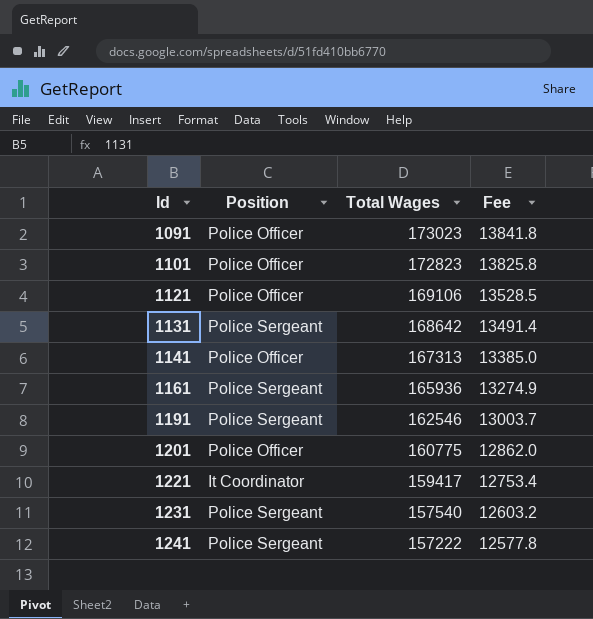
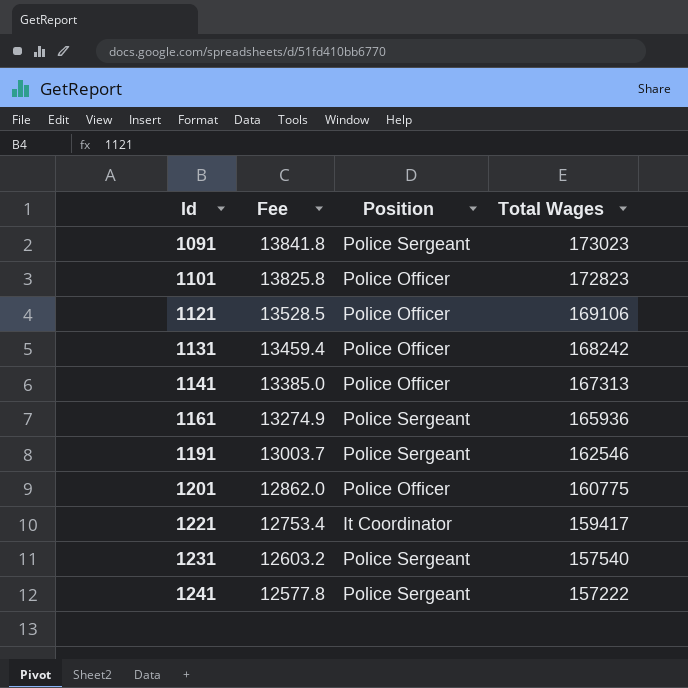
column Fee | position: 4 -> 2
1091 | Position: Police Officer -> Police Sergeant
1131 | Fee: 13491.4 -> 13459.4
1131 | Position: Police Sergeant -> Police Officer
1131 | Total Wages: 168642 -> 168242

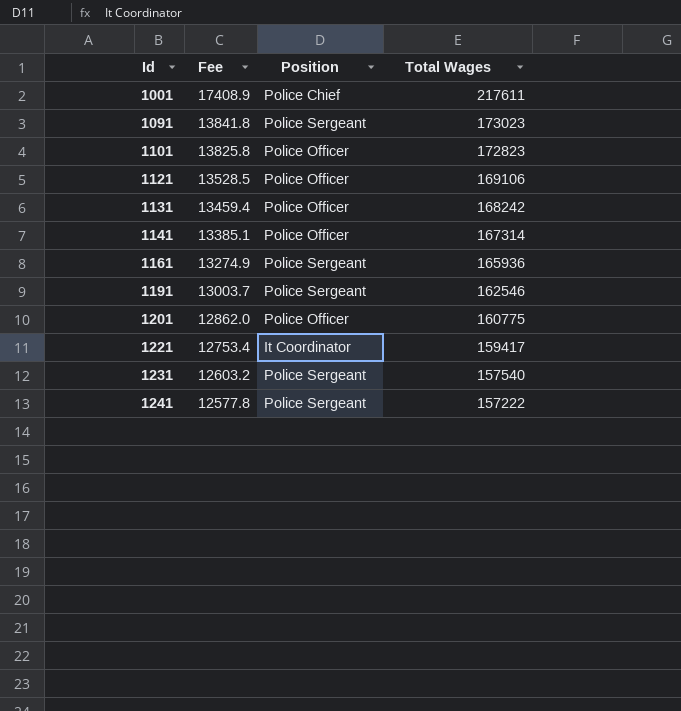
row 1001: none -> 17408.9 | Police Chief | 217611
1141 | Fee: 13385.0 -> 13385.1
1141 | Total Wages: 167313 -> 167314

